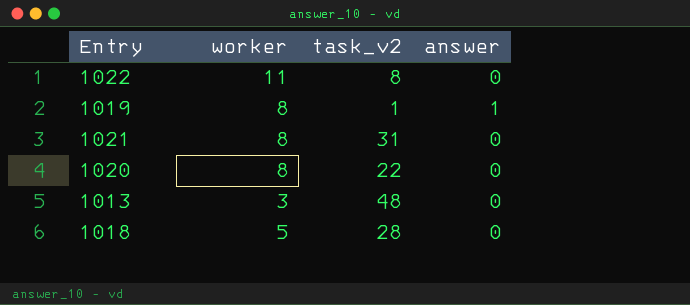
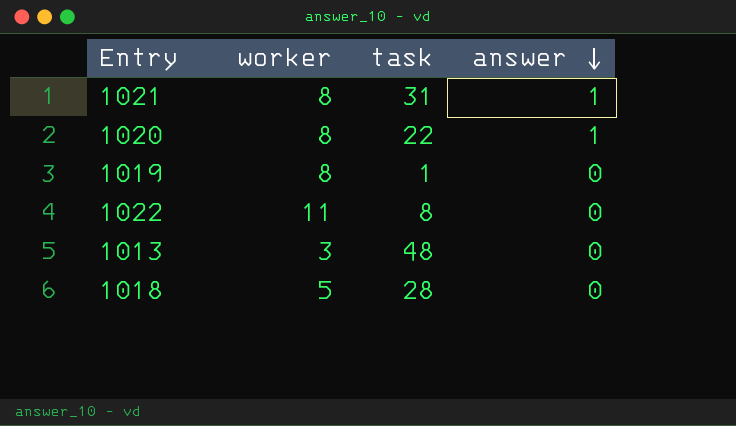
row order: none -> answer descending
column name: task_v2 -> task
1021 | answer: 0 -> 1
1020 | answer: 0 -> 1
1019 | answer: 1 -> 0

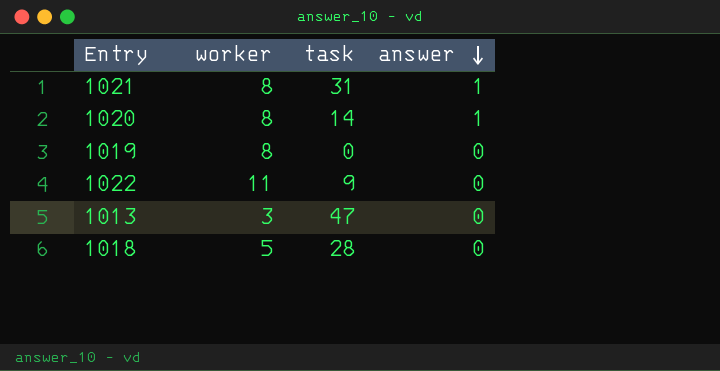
1020 | task: 22 -> 14
1019 | task: 1 -> 0
1022 | task: 8 -> 9
1013 | task: 48 -> 47

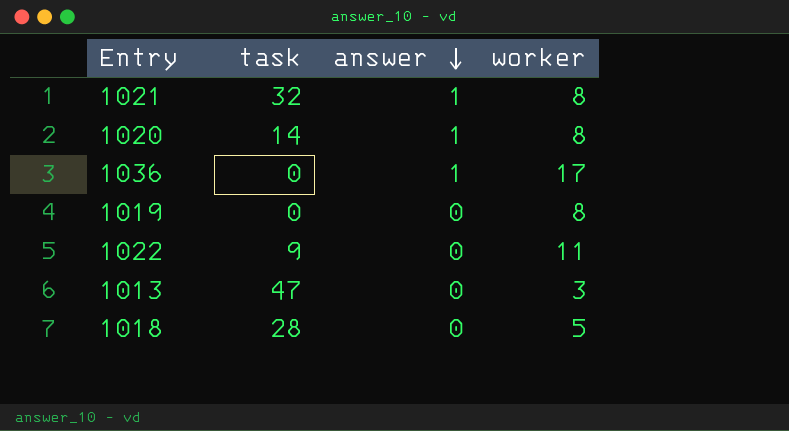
column worker | position: 2 -> 4
1021 | task: 31 -> 32
row 1036: none -> 0 | 1 | 17

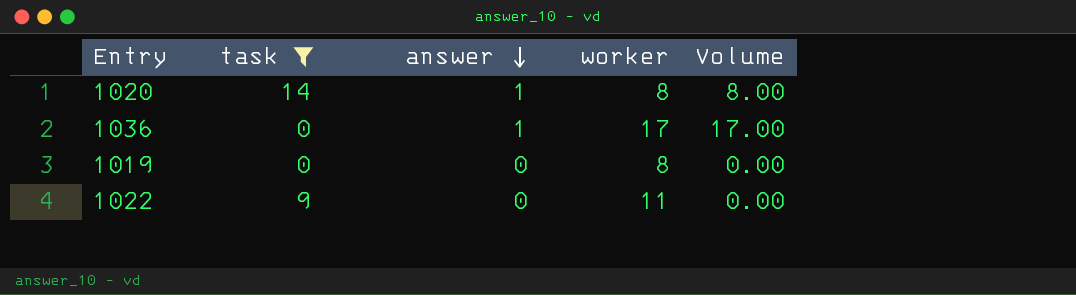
filter: none -> task <= 14
column Volume | formula: none -> [answer] * [worker]

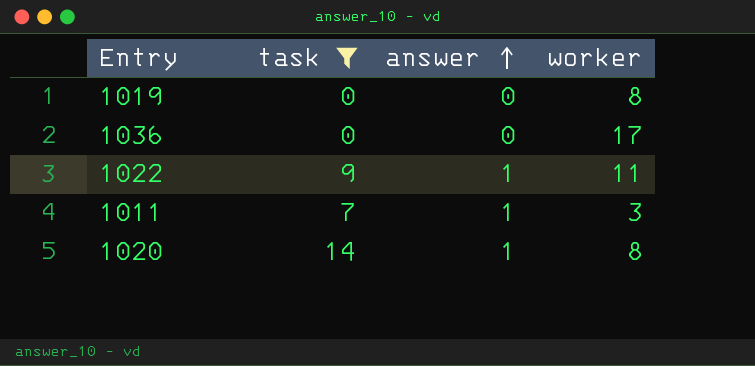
row order: answer descending -> answer ascending
column Volume | formula: [answer] * [worker] -> none
1036 | answer: 1 -> 0
1022 | answer: 0 -> 1
row 1011: none -> 7 | 1 | 3

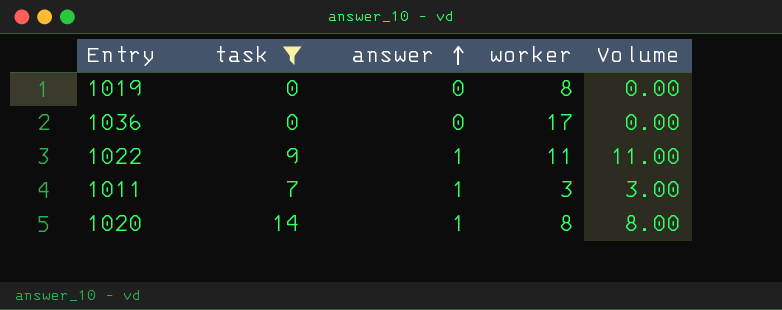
column Volume | formula: none -> [answer] * [worker]

